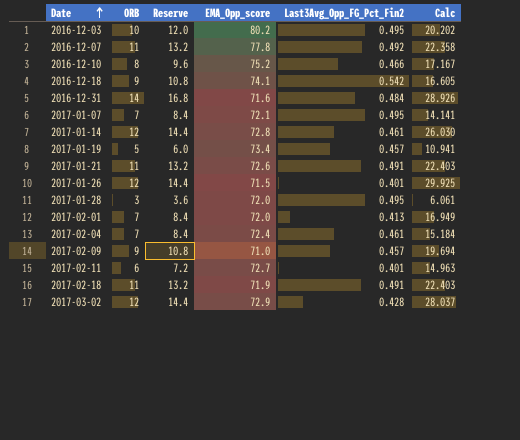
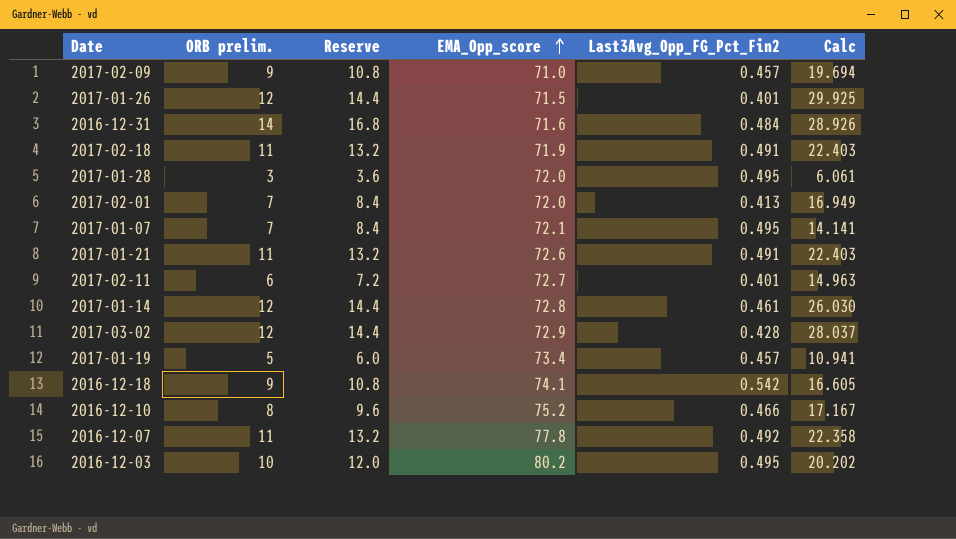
row order: Date ascending -> EMA_Opp_score ascending
column name: ORB -> ORB prelim.
row 2017-02-04: 7 | 8.4 | 72.4 | 0.461 | 15.184 -> none

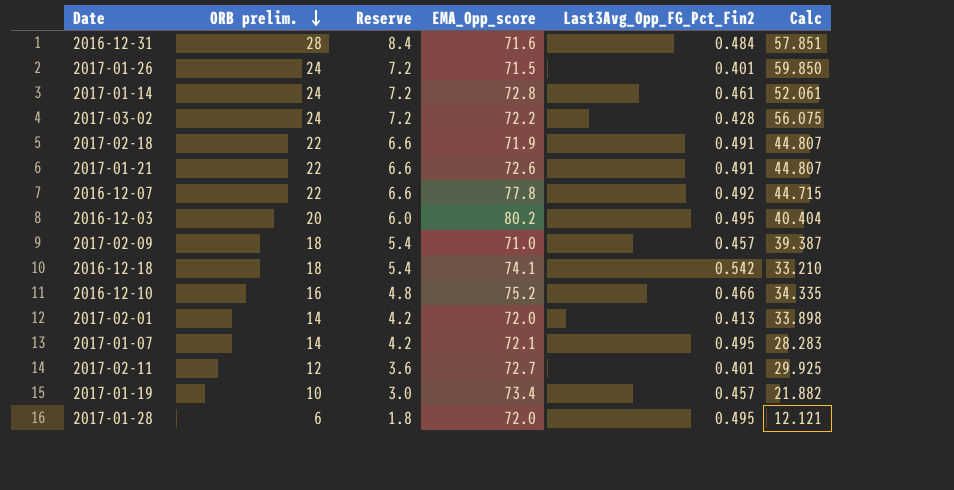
row order: EMA_Opp_score ascending -> ORB prelim. descending
column Reserve | formula: [ORB prelim.] * 1.2 -> [ORB prelim.] * 0.3
2016-12-31 | ORB prelim.: 14 -> 28
2016-12-31 | Calc: 28.926 -> 57.851
2017-01-26 | ORB prelim.: 12 -> 24
2017-01-26 | Calc: 29.925 -> 59.850
2017-01-14 | ORB prelim.: 12 -> 24
2017-01-14 | Calc: 26.030 -> 52.061
2017-03-02 | ORB prelim.: 12 -> 24
2017-03-02 | EMA_Opp_score: 72.9 -> 72.2
2017-03-02 | Calc: 28.037 -> 56.075
2017-02-18 | ORB prelim.: 11 -> 22
2017-02-18 | Calc: 22.403 -> 44.807
2017-01-21 | ORB prelim.: 11 -> 22
2017-01-21 | Calc: 22.403 -> 44.807
2016-12-07 | ORB prelim.: 11 -> 22
2016-12-07 | Calc: 22.358 -> 44.715
2016-12-03 | ORB prelim.: 10 -> 20
2016-12-03 | Calc: 20.202 -> 40.404
2017-02-09 | ORB prelim.: 9 -> 18
2017-02-09 | Calc: 19.694 -> 39.387
2016-12-18 | ORB prelim.: 9 -> 18
2016-12-18 | Calc: 16.605 -> 33.210
2016-12-10 | ORB prelim.: 8 -> 16
2016-12-10 | Calc: 17.167 -> 34.335
2017-02-01 | ORB prelim.: 7 -> 14
2017-02-01 | Calc: 16.949 -> 33.898
2017-01-07 | ORB prelim.: 7 -> 14
2017-01-07 | Calc: 14.141 -> 28.283
2017-02-11 | ORB prelim.: 6 -> 12
2017-02-11 | Calc: 14.963 -> 29.925
2017-01-19 | ORB prelim.: 5 -> 10
2017-01-19 | Calc: 10.941 -> 21.882
2017-01-28 | ORB prelim.: 3 -> 6
2017-01-28 | Calc: 6.061 -> 12.121

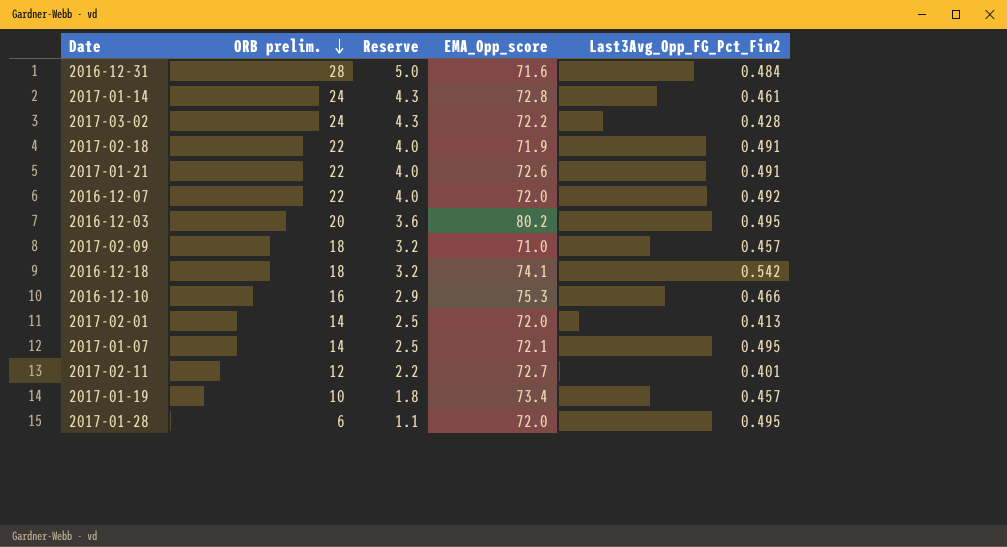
column Calc | formula: [ORB prelim.] / [Last3Avg_Opp_FG_Pct_Fin2] -> none
column Reserve | formula: [ORB prelim.] * 0.3 -> [ORB prelim.] * 0.18
row 2017-01-26: 24 | 7.2 | 71.5 | 0.401 | 59.850 -> none
2016-12-07 | EMA_Opp_score: 77.8 -> 72.0
2016-12-10 | EMA_Opp_score: 75.2 -> 75.3

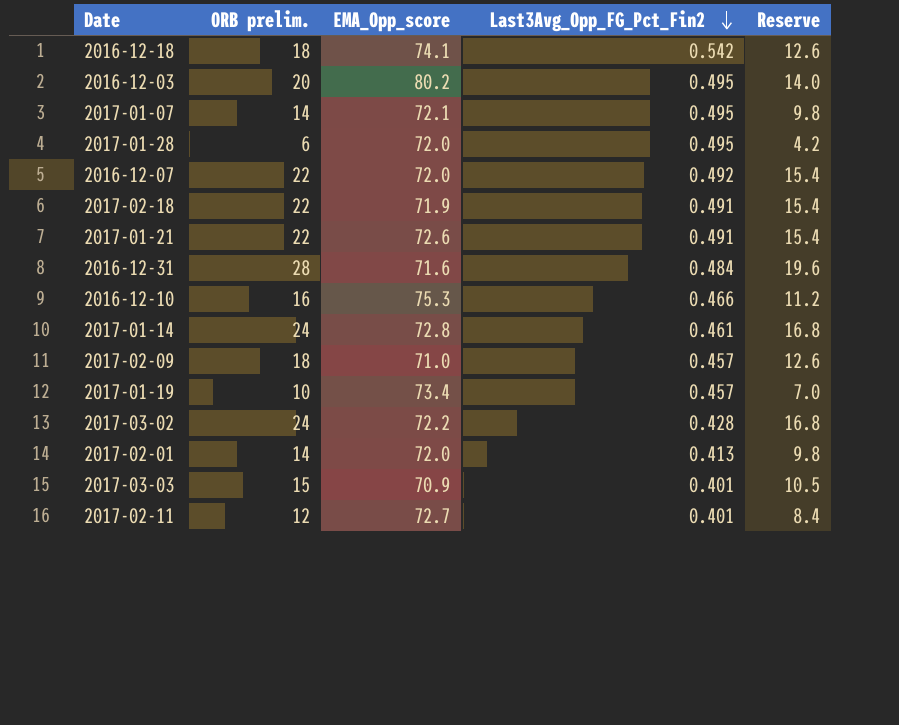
row order: ORB prelim. descending -> Last3Avg_Opp_FG_Pct_Fin2 descending
column Reserve | formula: [ORB prelim.] * 0.18 -> [ORB prelim.] * 0.7
column Reserve | position: 3 -> 5
row 2017-03-03: none -> 15 | 70.9 | 0.401 | 10.5

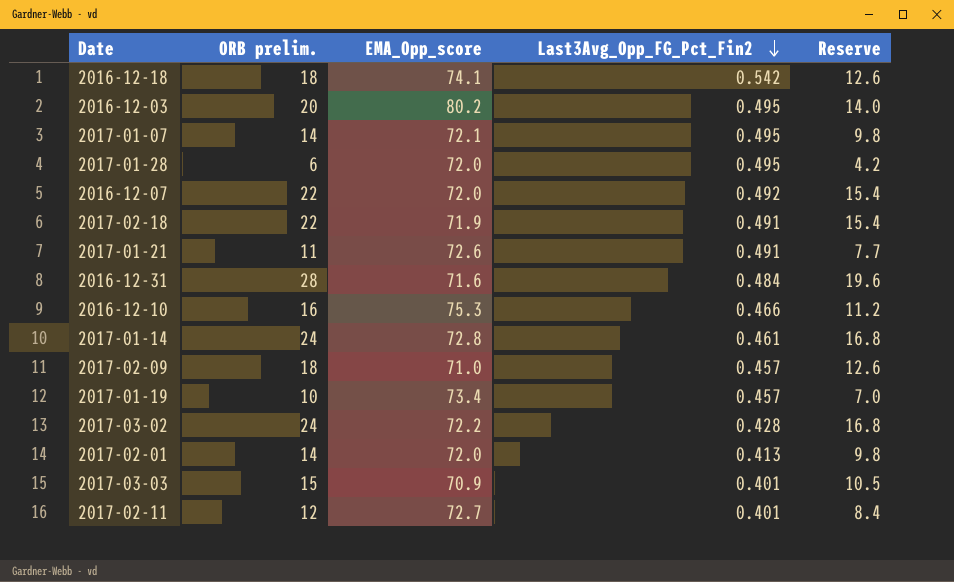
2017-01-21 | ORB prelim.: 22 -> 11
2017-01-21 | Reserve: 15.4 -> 7.7

